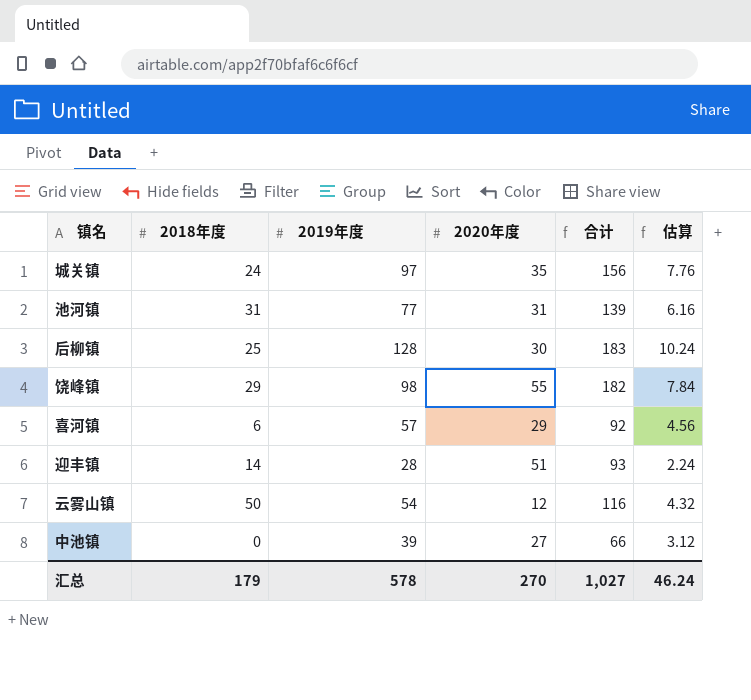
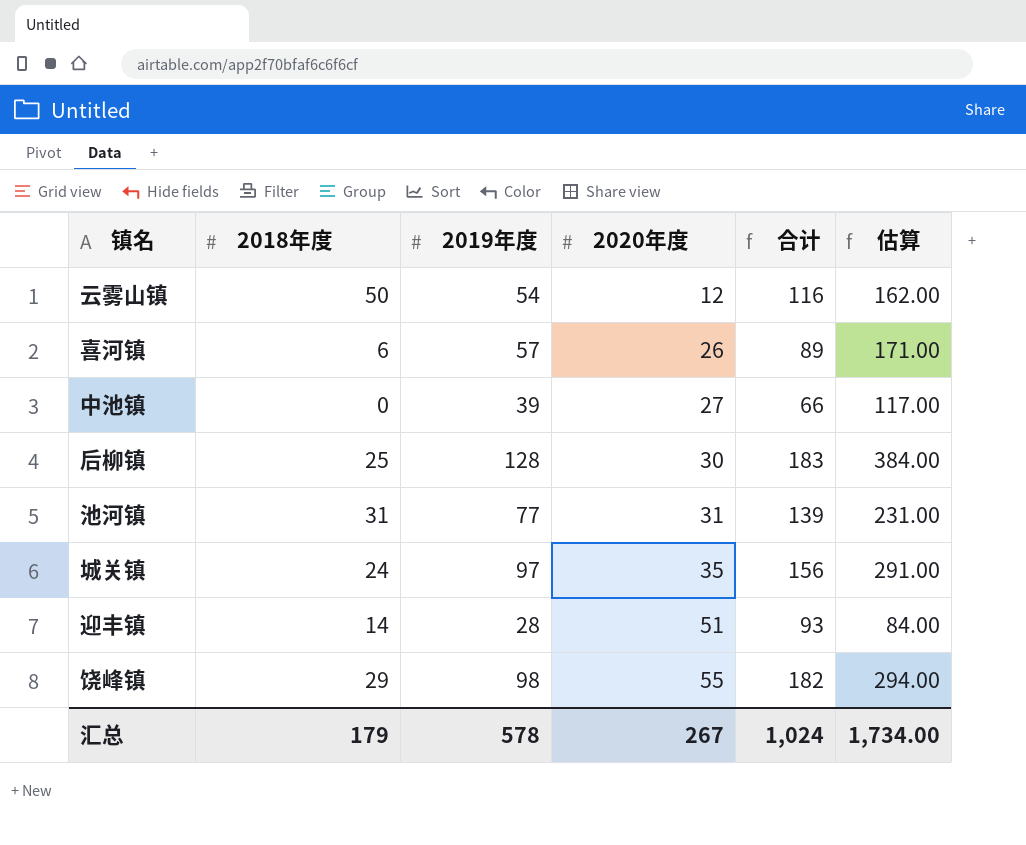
row order: none -> 2020年度 ascending
column 估算 | formula: [2019年度] * 0.08 -> [2019年度] * 3
喜河镇 | 2020年度: 29 -> 26
喜河镇 | 合计: 92 -> 89
汇总 | 2020年度: 270 -> 267
汇总 | 合计: 1,027 -> 1,024
汇总 | 估算: 46.24 -> 1,734.00

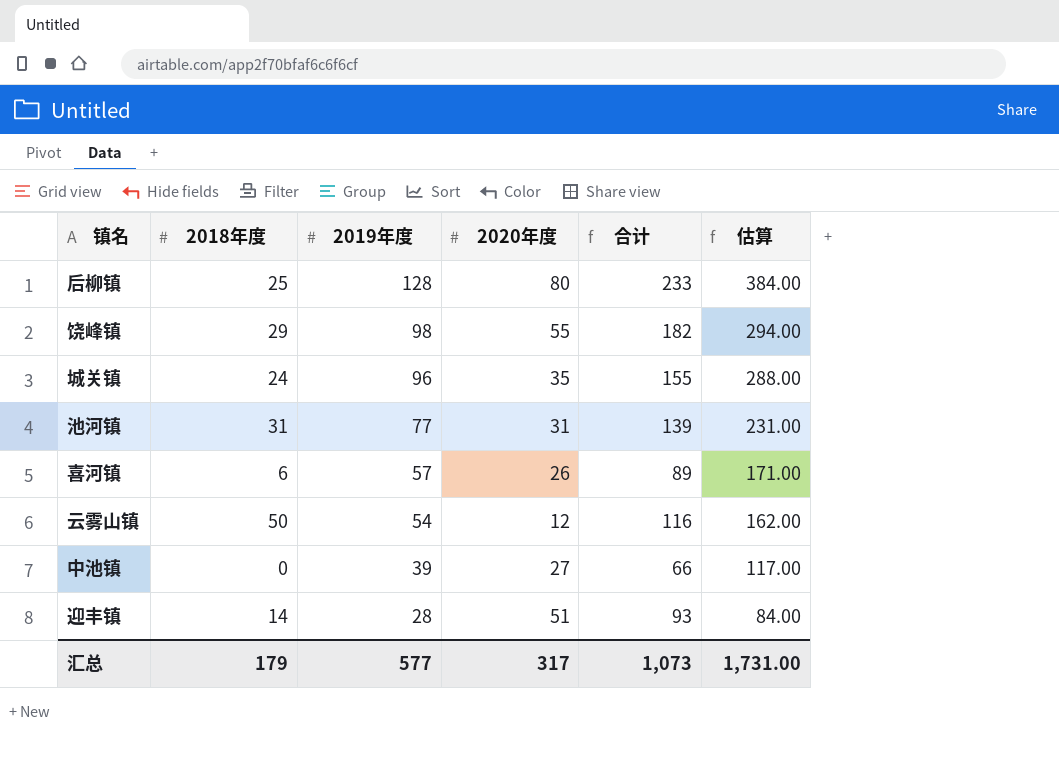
row order: 2020年度 ascending -> 2019年度 descending
后柳镇 | 2020年度: 30 -> 80
后柳镇 | 合计: 183 -> 233
城关镇 | 2019年度: 97 -> 96
城关镇 | 合计: 156 -> 155
城关镇 | 估算: 291.00 -> 288.00
汇总 | 2019年度: 578 -> 577
汇总 | 2020年度: 267 -> 317
汇总 | 合计: 1,024 -> 1,073
汇总 | 估算: 1,734.00 -> 1,731.00

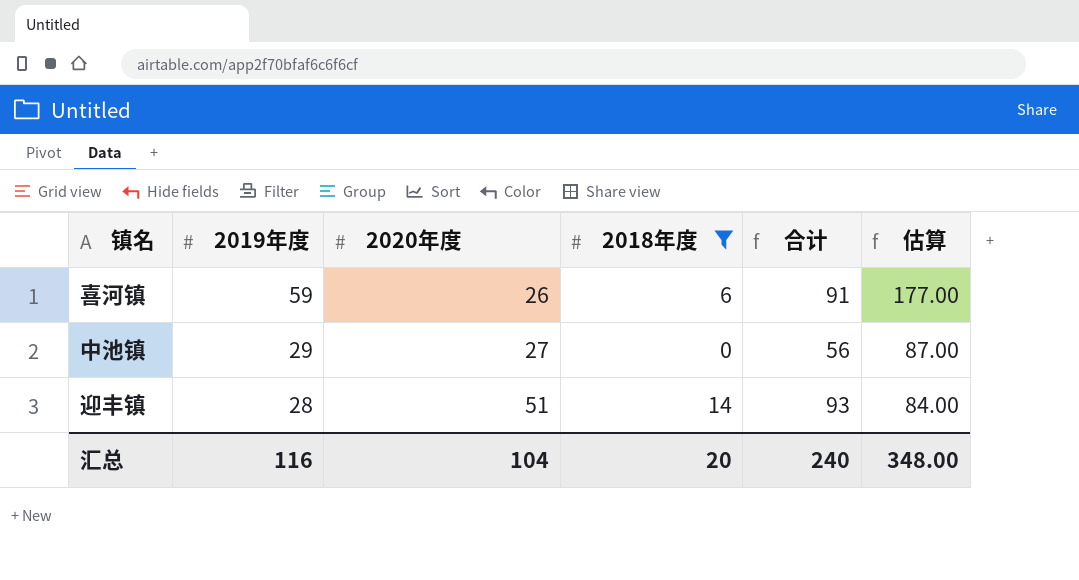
filter: none -> 2018年度 <= 14
column 2018年度 | position: 2 -> 4
喜河镇 | 2019年度: 57 -> 59
喜河镇 | 合计: 89 -> 91
喜河镇 | 估算: 171.00 -> 177.00
中池镇 | 2019年度: 39 -> 29
中池镇 | 合计: 66 -> 56
中池镇 | 估算: 117.00 -> 87.00
汇总 | 2019年度: 577 -> 116
汇总 | 2020年度: 317 -> 104
汇总 | 2018年度: 179 -> 20
汇总 | 合计: 1,073 -> 240
汇总 | 估算: 1,731.00 -> 348.00

